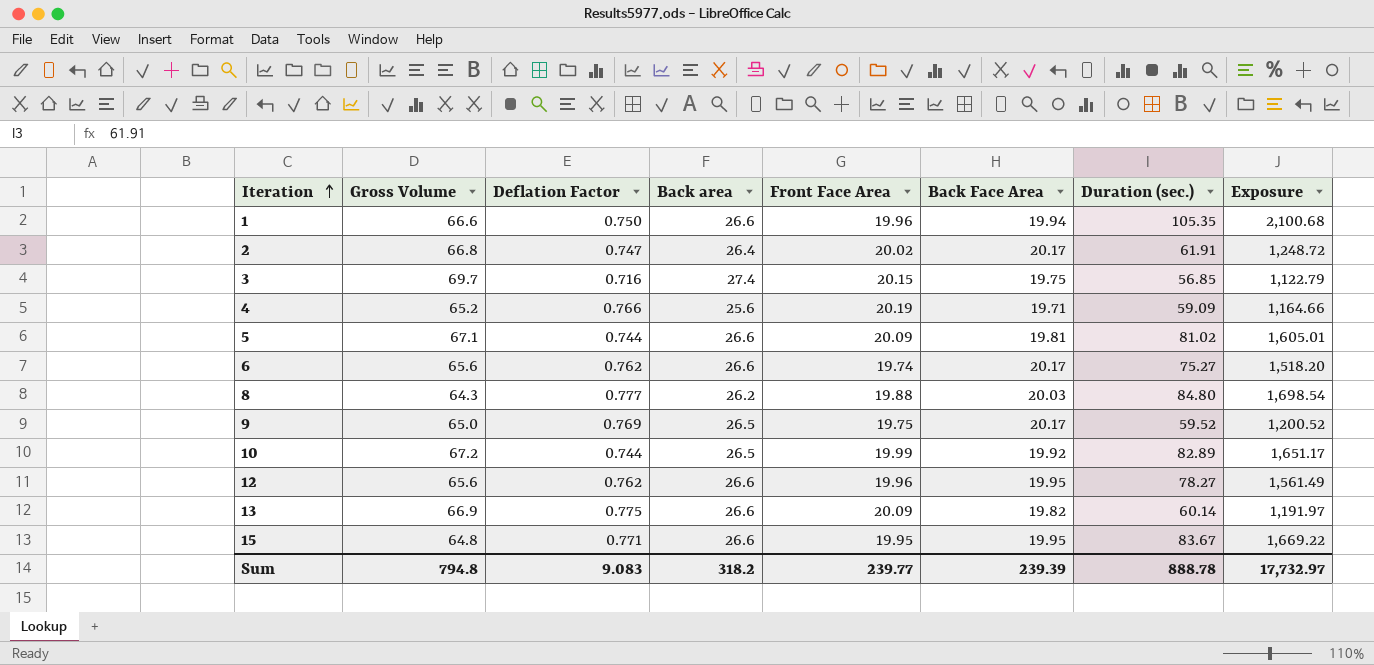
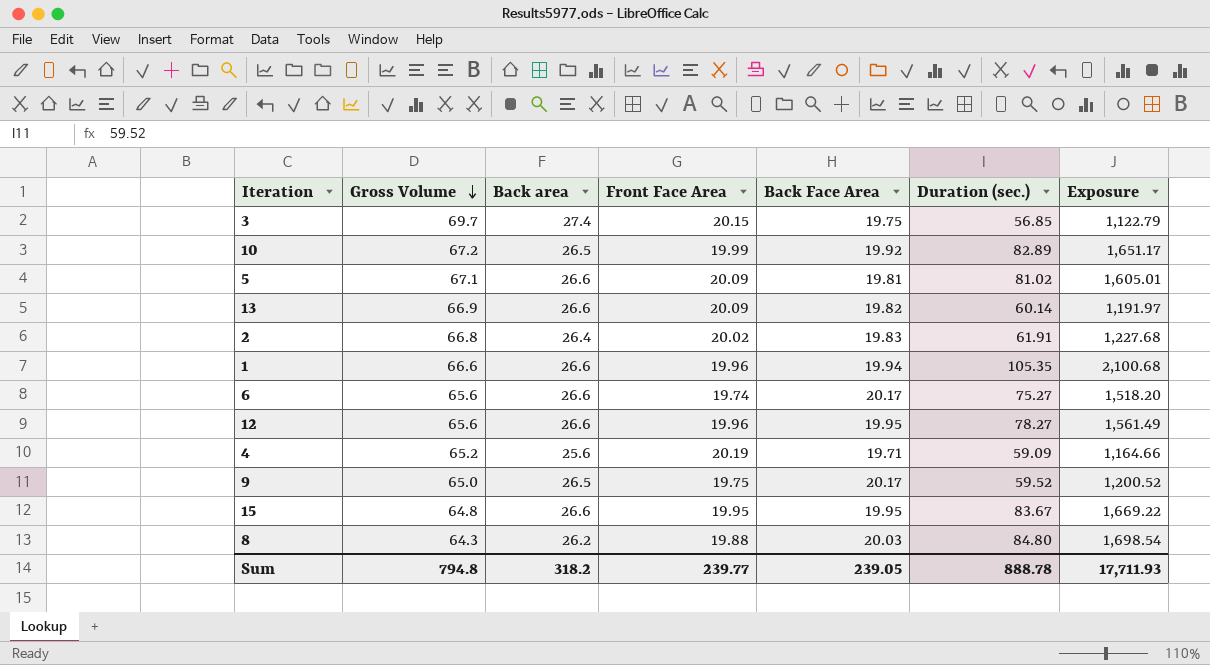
row order: Iteration ascending -> Gross Volume descending
column Deflation Factor | position: 3 -> none
2 | Back Face Area: 20.17 -> 19.83
2 | Exposure: 1,248.72 -> 1,227.68
Sum | Back Face Area: 239.39 -> 239.05
Sum | Exposure: 17,732.97 -> 17,711.93

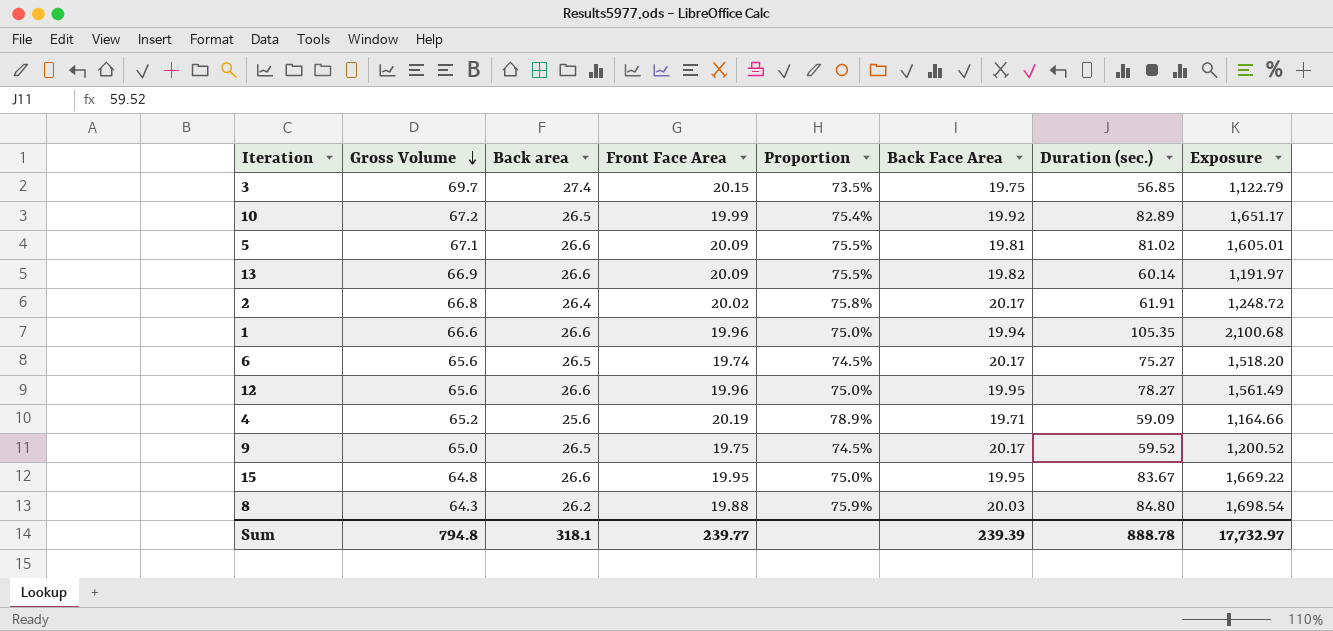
column Proportion | formula: none -> [Front Face Area] / [Back area]
2 | Back Face Area: 19.83 -> 20.17
2 | Exposure: 1,227.68 -> 1,248.72
6 | Back area: 26.6 -> 26.5
Sum | Back area: 318.2 -> 318.1
Sum | Back Face Area: 239.05 -> 239.39
Sum | Exposure: 17,711.93 -> 17,732.97

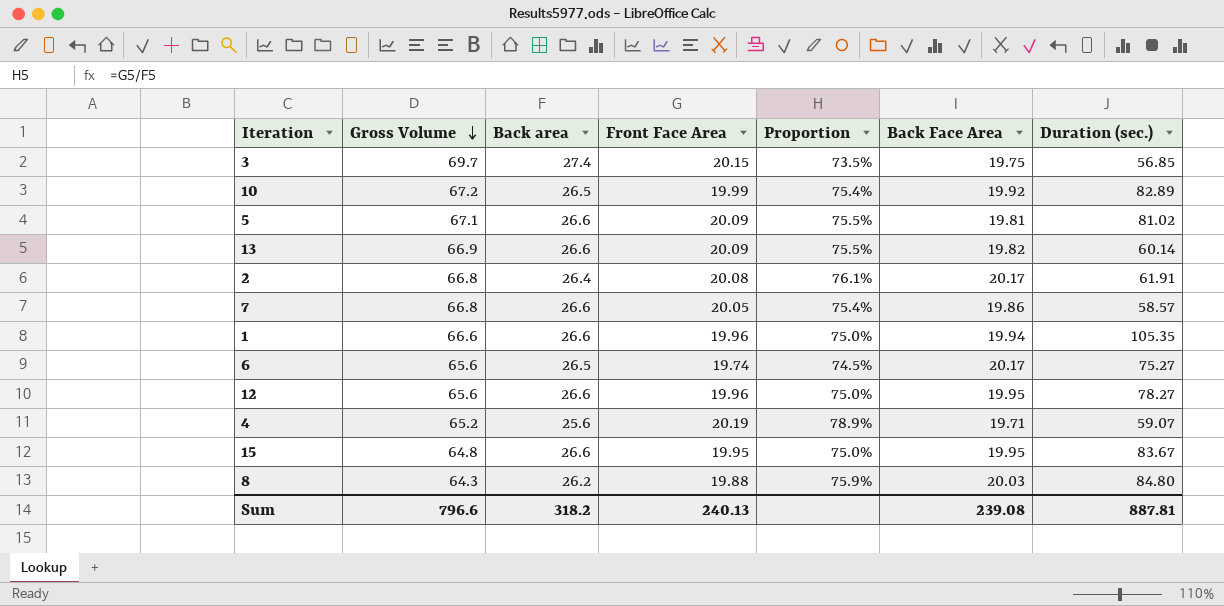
column Exposure | formula: [Back Face Area] * [Duration (sec.)] -> none
row 9: 65.0 | 26.5 | 19.75 | 74.5% | 20.17 | 59.52 | 1,200.52 -> none
2 | Front Face Area: 20.02 -> 20.08
2 | Proportion: 75.8% -> 76.1%
row 7: none -> 66.8 | 26.6 | 20.05 | 75.4% | 19.86 | 58.57
4 | Duration (sec.): 59.09 -> 59.07
Sum | Gross Volume: 794.8 -> 796.6
Sum | Back area: 318.1 -> 318.2
Sum | Front Face Area: 239.77 -> 240.13
Sum | Back Face Area: 239.39 -> 239.08
Sum | Duration (sec.): 888.78 -> 887.81

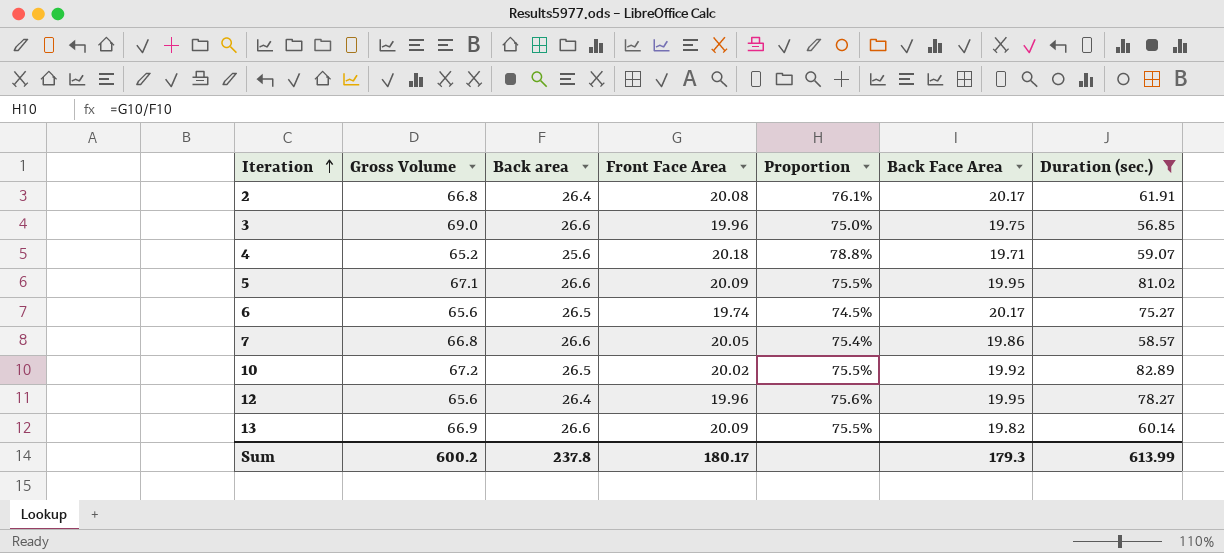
filter: none -> Duration (sec.) <= 82.89
row order: Gross Volume descending -> Iteration ascending
3 | Gross Volume: 69.7 -> 69.0
3 | Back area: 27.4 -> 26.6
3 | Front Face Area: 20.15 -> 19.96
3 | Proportion: 73.5% -> 75.0%
4 | Front Face Area: 20.19 -> 20.18
4 | Proportion: 78.9% -> 78.8%
5 | Back Face Area: 19.81 -> 19.95
10 | Front Face Area: 19.99 -> 20.02
10 | Proportion: 75.4% -> 75.5%
12 | Back area: 26.6 -> 26.4
12 | Proportion: 75.0% -> 75.6%
Sum | Gross Volume: 796.6 -> 600.2
Sum | Back area: 318.2 -> 237.8
Sum | Front Face Area: 240.13 -> 180.17
Sum | Back Face Area: 239.08 -> 179.3
Sum | Duration (sec.): 887.81 -> 613.99

